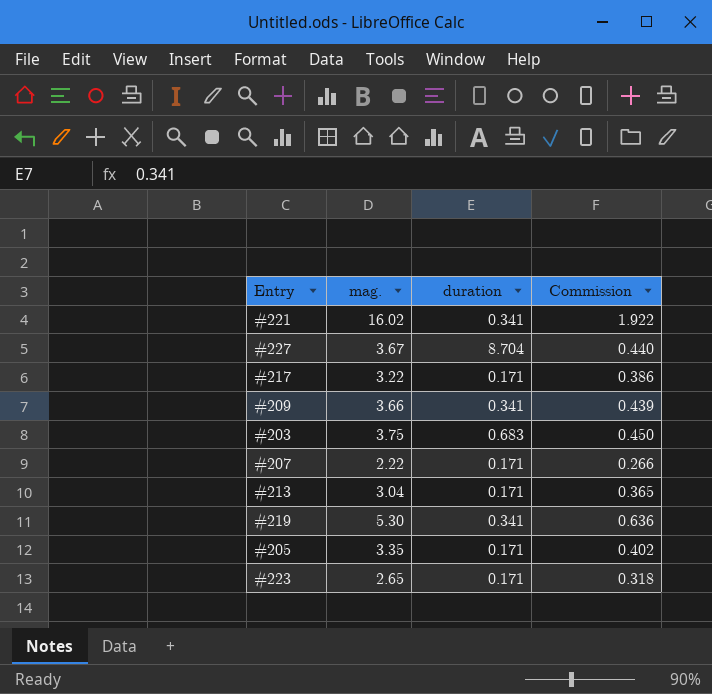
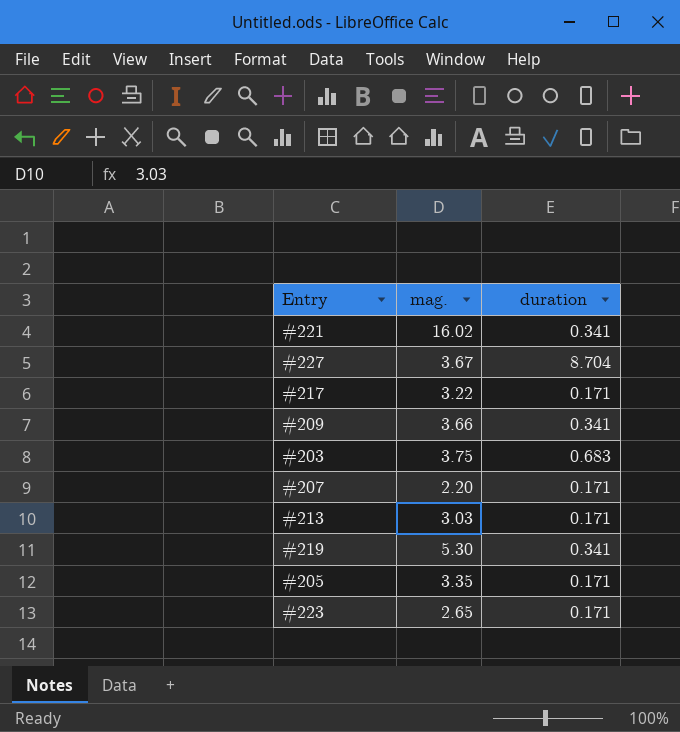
column Commission | formula: [mag.] * 0.12 -> none
#207 | mag.: 2.22 -> 2.20
#213 | mag.: 3.04 -> 3.03

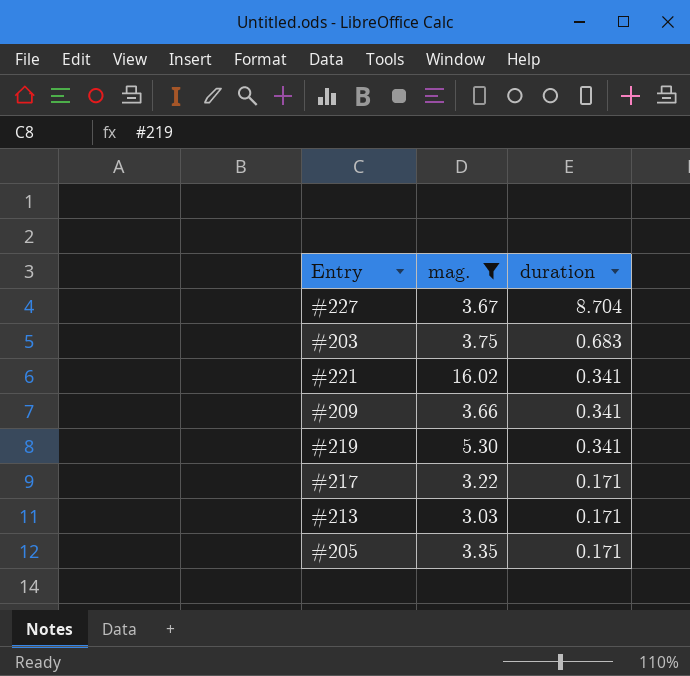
filter: none -> mag. >= 3.03
row order: none -> duration descending

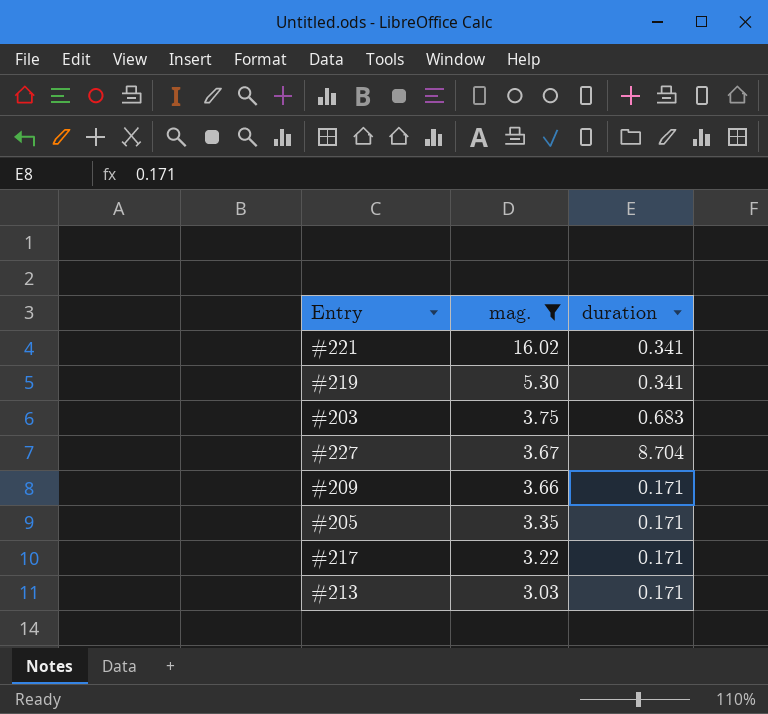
row order: duration descending -> mag. descending
#209 | duration: 0.341 -> 0.171

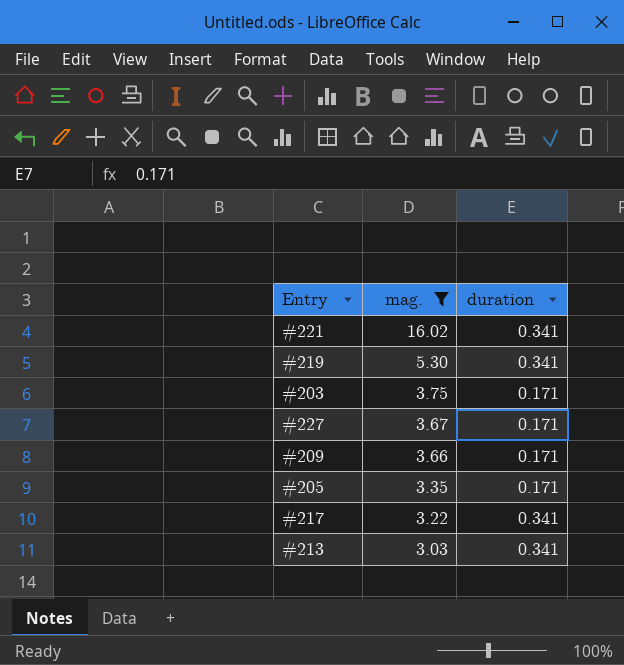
#203 | duration: 0.683 -> 0.171
#227 | duration: 8.704 -> 0.171
#217 | duration: 0.171 -> 0.341
#213 | duration: 0.171 -> 0.341

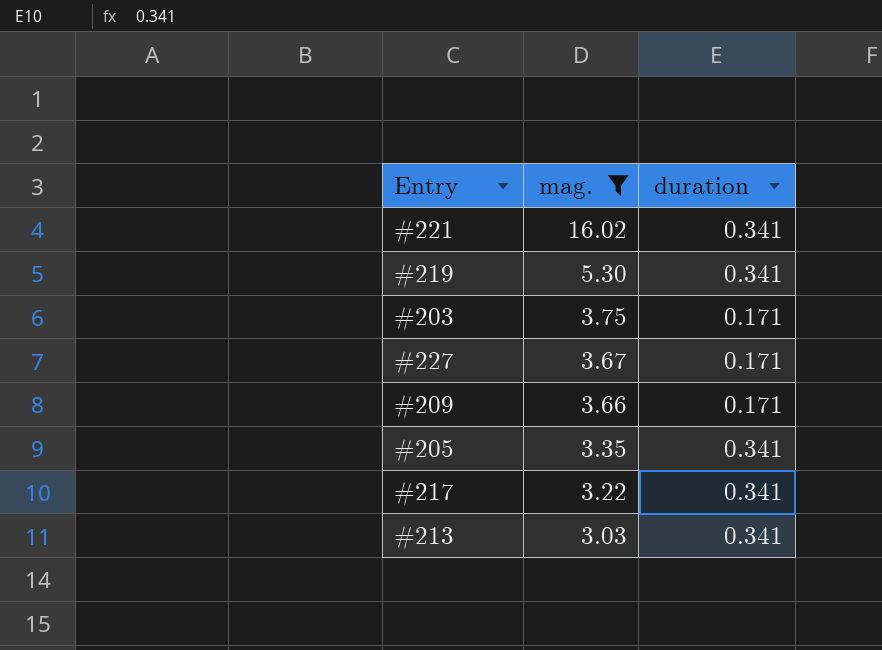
#205 | duration: 0.171 -> 0.341

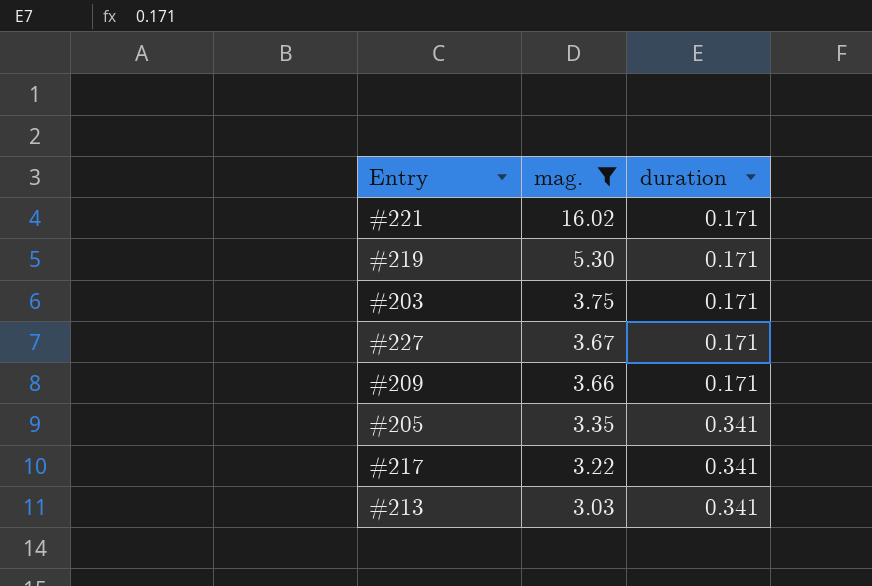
#221 | duration: 0.341 -> 0.171
#219 | duration: 0.341 -> 0.171

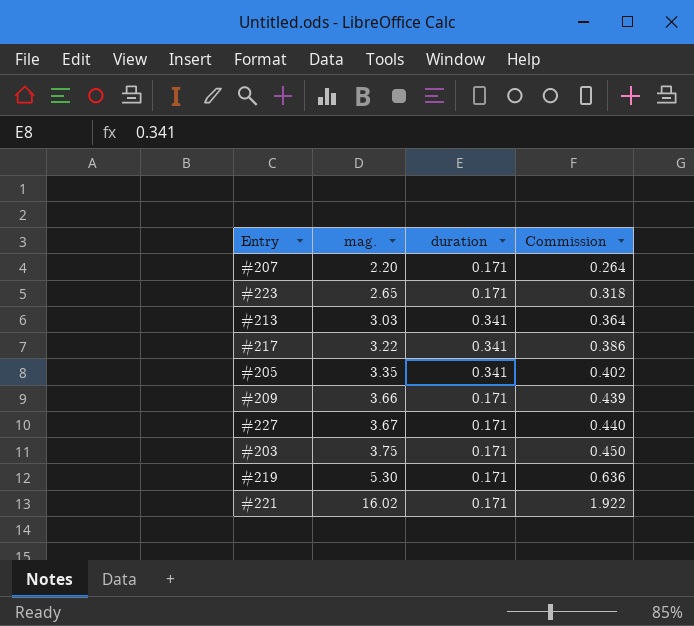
filter: mag. >= 3.03 -> none
row order: mag. descending -> mag. ascending
column Commission | formula: none -> [mag.] * 0.12

